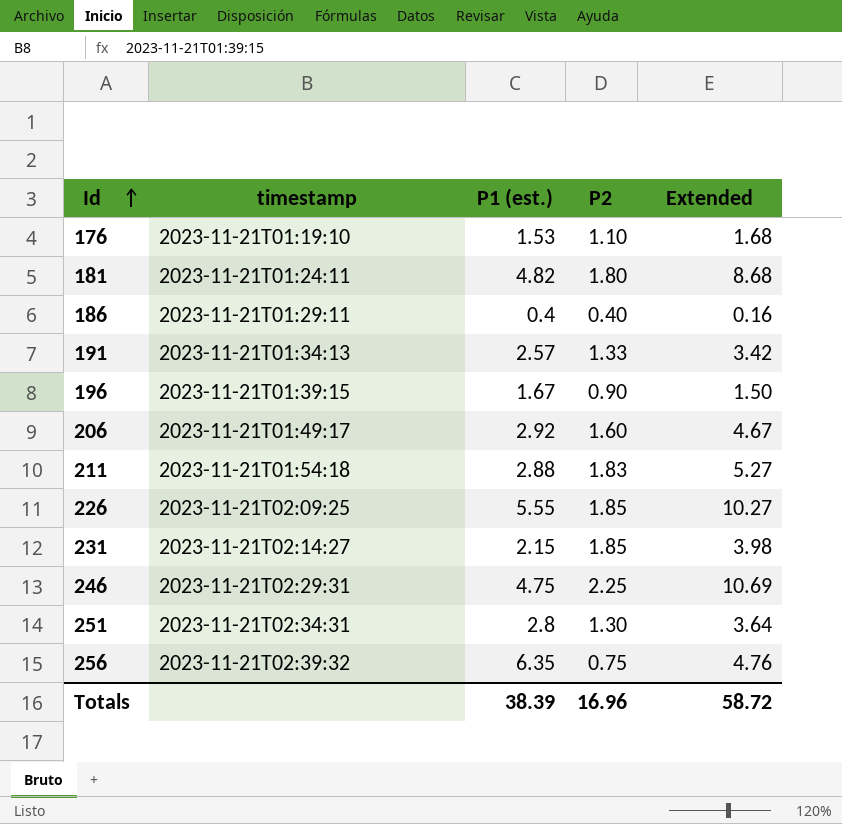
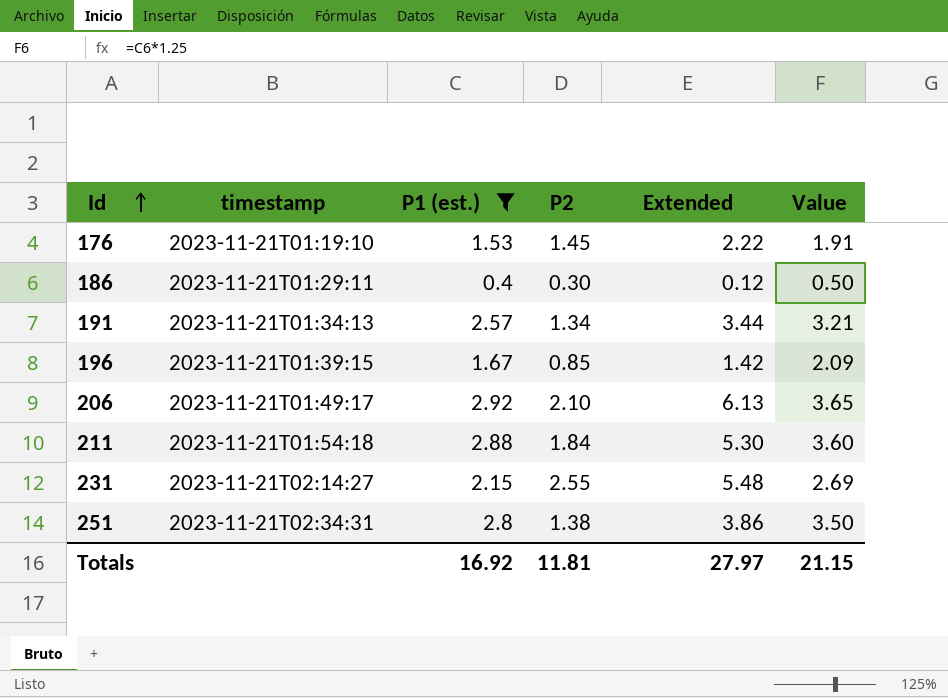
filter: none -> P1 (est.) <= 2.92
column Value | formula: none -> [P1 (est.)] * 1.25
176 | P2: 1.10 -> 1.45
176 | Extended: 1.68 -> 2.22
186 | P2: 0.40 -> 0.30
186 | Extended: 0.16 -> 0.12
191 | P2: 1.33 -> 1.34
191 | Extended: 3.42 -> 3.44
196 | P2: 0.90 -> 0.85
196 | Extended: 1.50 -> 1.42
206 | P2: 1.60 -> 2.10
206 | Extended: 4.67 -> 6.13
211 | P2: 1.83 -> 1.84
211 | Extended: 5.27 -> 5.30
231 | P2: 1.85 -> 2.55
231 | Extended: 3.98 -> 5.48
251 | P2: 1.30 -> 1.38
251 | Extended: 3.64 -> 3.86
Totals | P1 (est.): 38.39 -> 16.92
Totals | P2: 16.96 -> 11.81
Totals | Extended: 58.72 -> 27.97

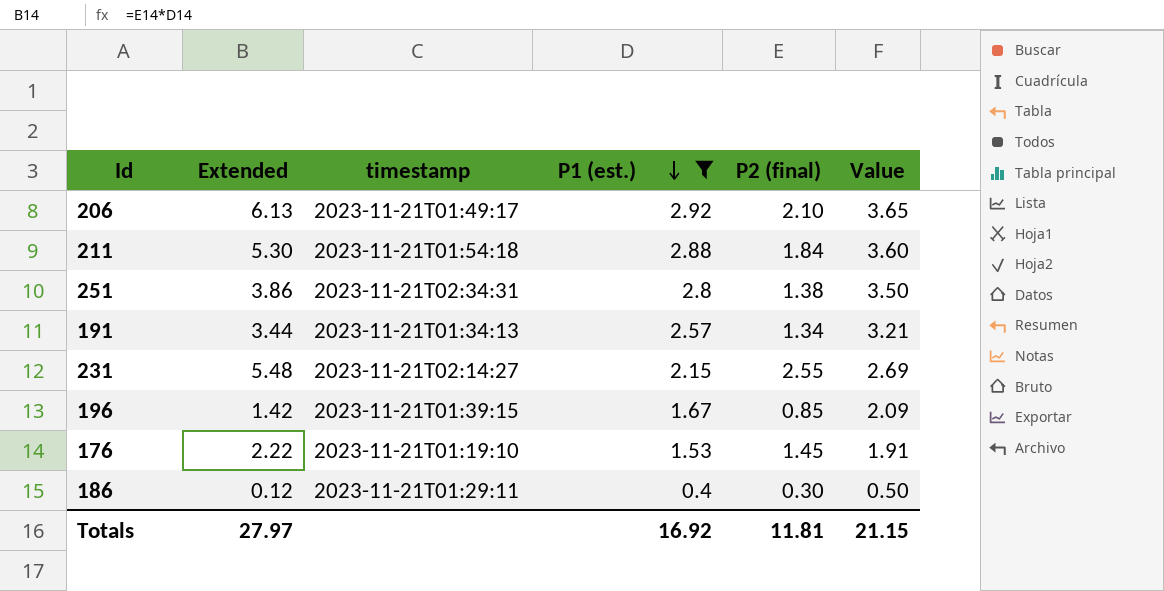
row order: Id ascending -> P1 (est.) descending
column Extended | position: 5 -> 2
column name: P2 -> P2 (final)

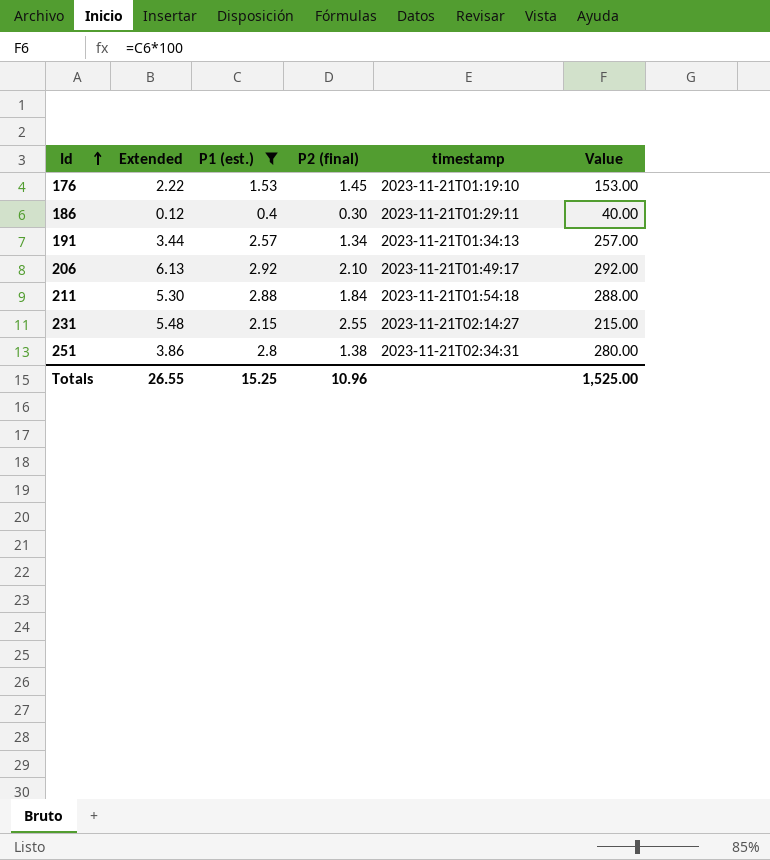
row order: P1 (est.) descending -> Id ascending
column timestamp | position: 3 -> 5
column Value | formula: [P1 (est.)] * 1.25 -> [P1 (est.)] * 100
row 196: 1.42 | 2023-11-21T01:39:15 | 1.67 | 0.85 | 2.09 -> none
Totals | Extended: 27.97 -> 26.55
Totals | P1 (est.): 16.92 -> 15.25
Totals | P2 (final): 11.81 -> 10.96
Totals | Value: 21.15 -> 1,525.00

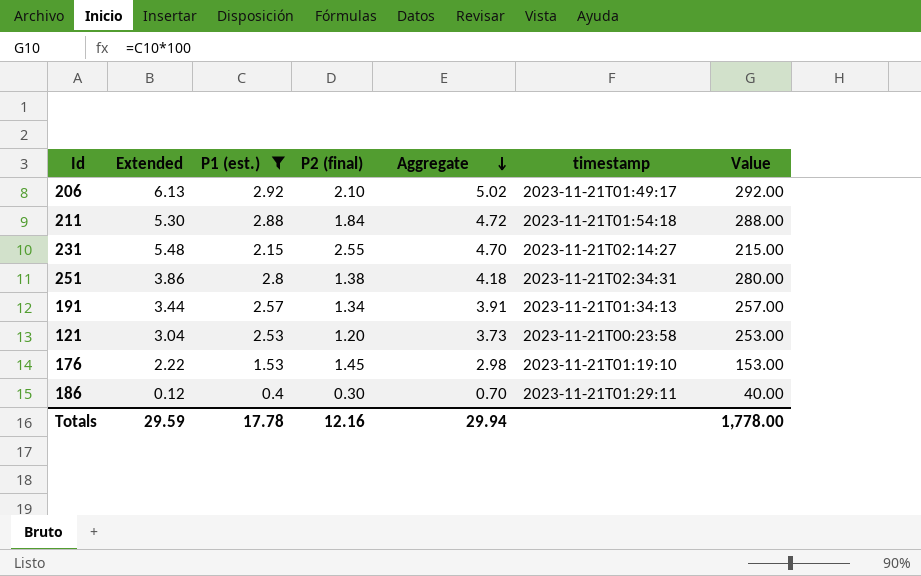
row order: Id ascending -> Aggregate descending
column Aggregate | formula: none -> [P1 (est.)] + [P2 (final)]
row 121: none -> 3.04 | 2.53 | 1.20 | 3.73 | 2023-11-21T00:23:58 | 253.00
Totals | Extended: 26.55 -> 29.59
Totals | P1 (est.): 15.25 -> 17.78
Totals | P2 (final): 10.96 -> 12.16
Totals | Value: 1,525.00 -> 1,778.00

